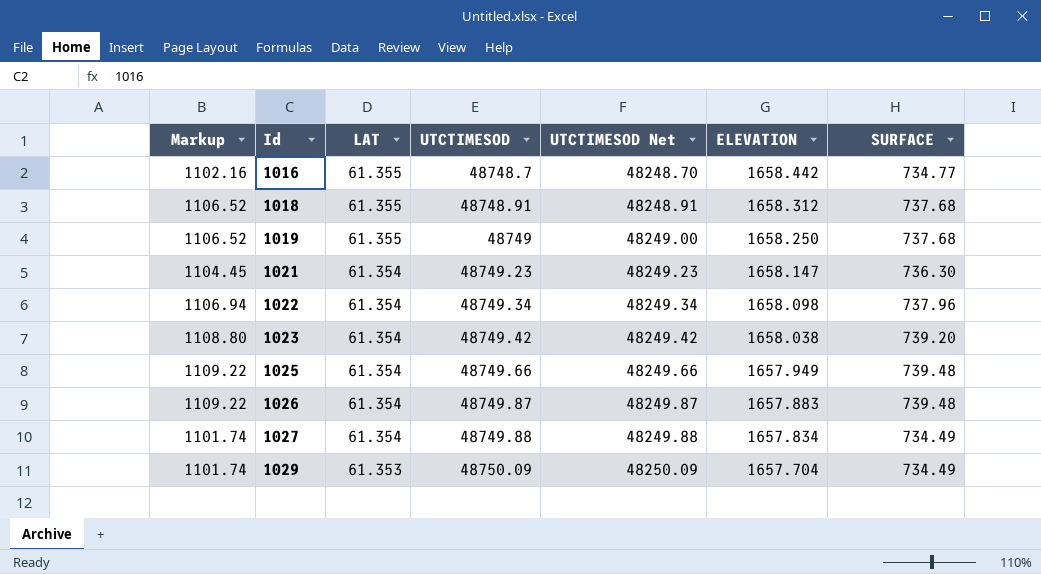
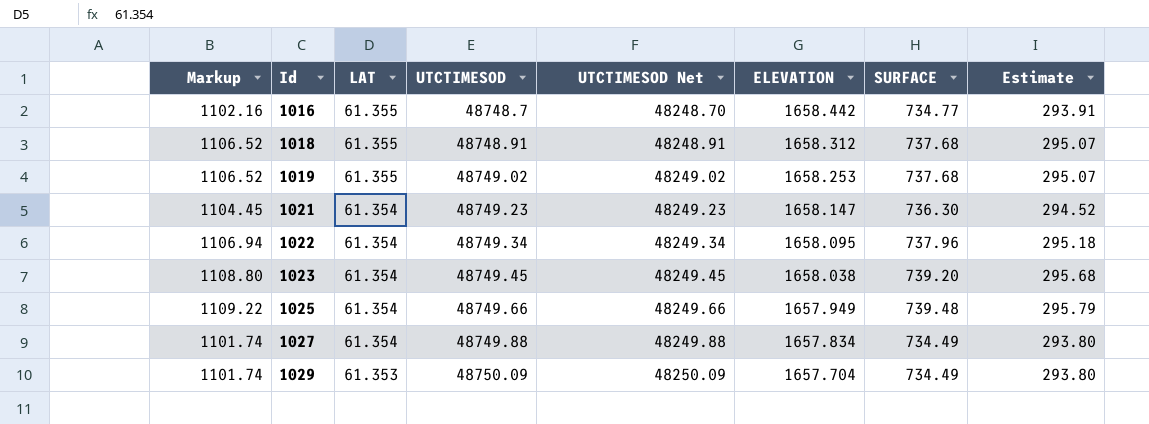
column Estimate | formula: none -> [SURFACE] * 0.4
row 1026: 1109.22 | 61.354 | 48749.87 | 48249.87 | 1657.883 | 739.48 -> none
1019 | UTCTIMESOD: 48749 -> 48749.02
1019 | UTCTIMESOD Net: 48249.00 -> 48249.02
1019 | ELEVATION: 1658.250 -> 1658.253
1022 | ELEVATION: 1658.098 -> 1658.095
1023 | UTCTIMESOD: 48749.42 -> 48749.45
1023 | UTCTIMESOD Net: 48249.42 -> 48249.45

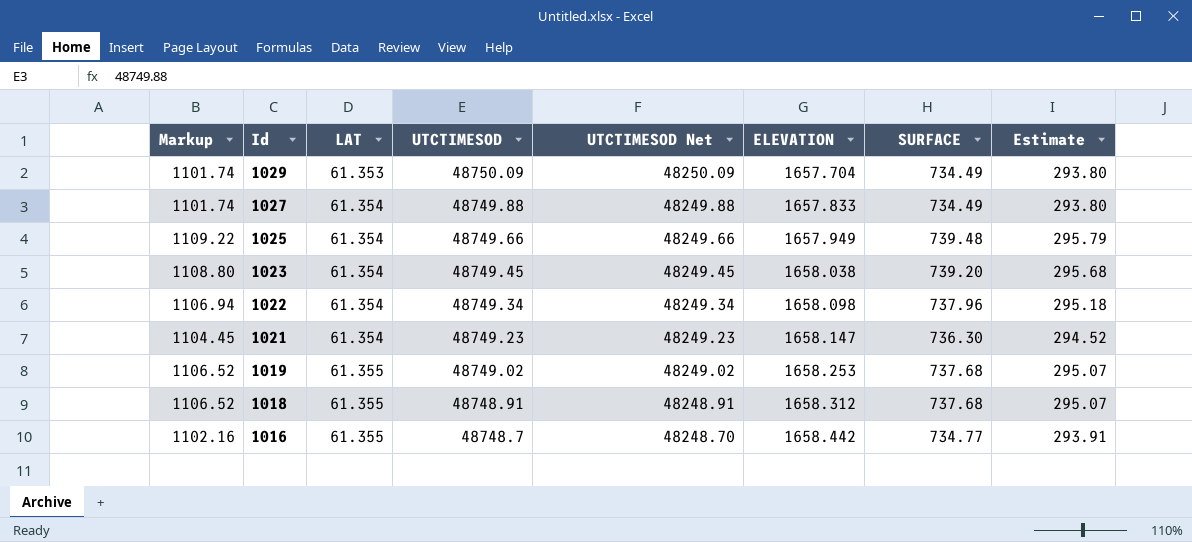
row order: Id ascending -> Id descending
1027 | ELEVATION: 1657.834 -> 1657.833
1022 | ELEVATION: 1658.095 -> 1658.098

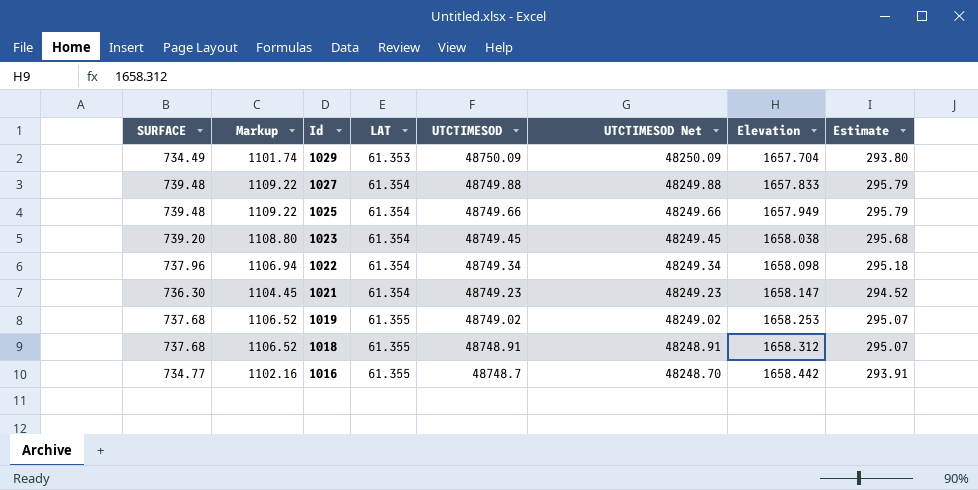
column SURFACE | position: 7 -> 1
column name: ELEVATION -> Elevation
1027 | SURFACE: 734.49 -> 739.48
1027 | Markup: 1101.74 -> 1109.22
1027 | Estimate: 293.80 -> 295.79

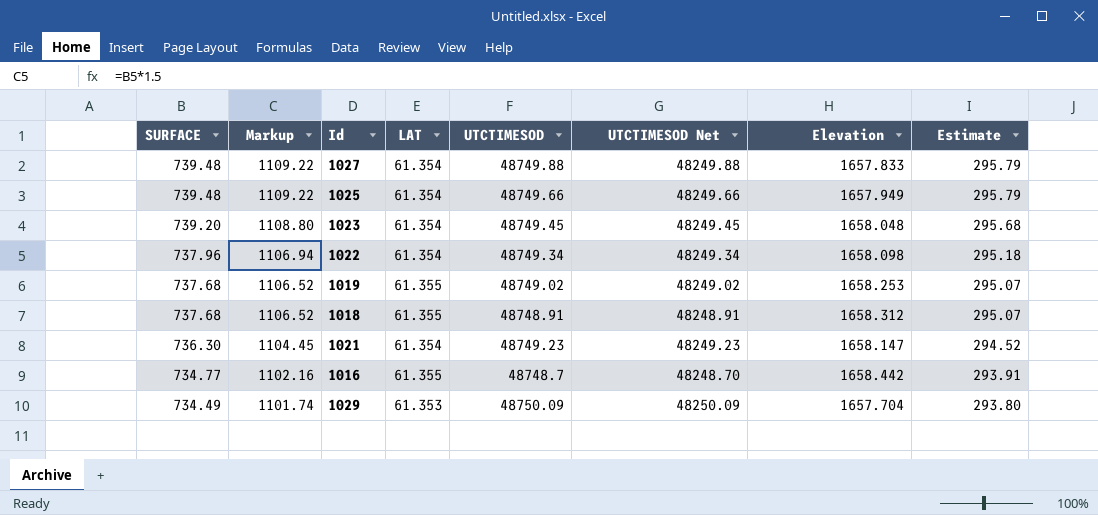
row order: Id descending -> SURFACE descending
1023 | Elevation: 1658.038 -> 1658.048

